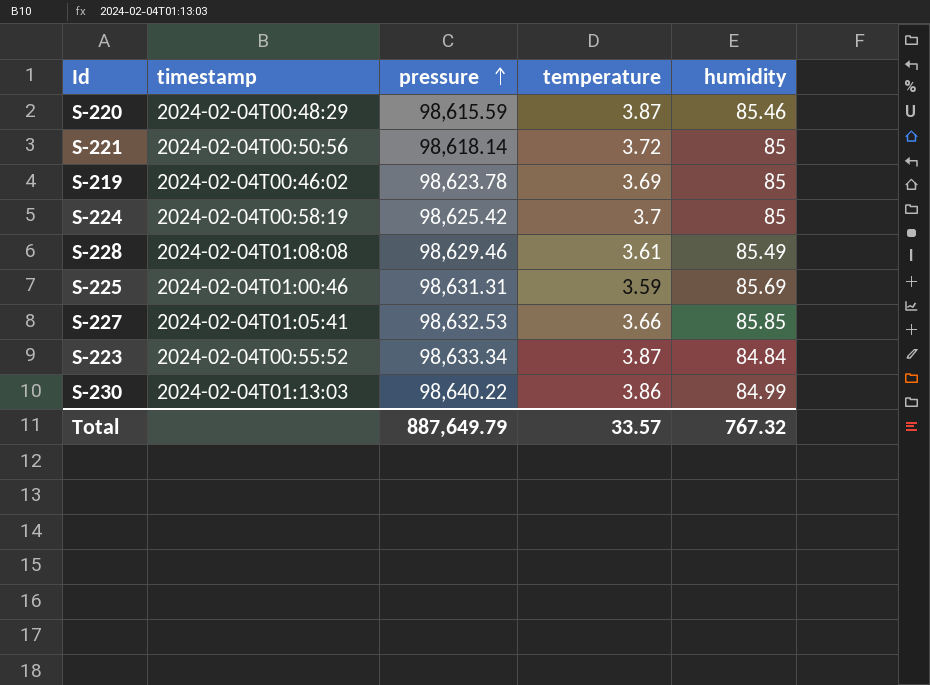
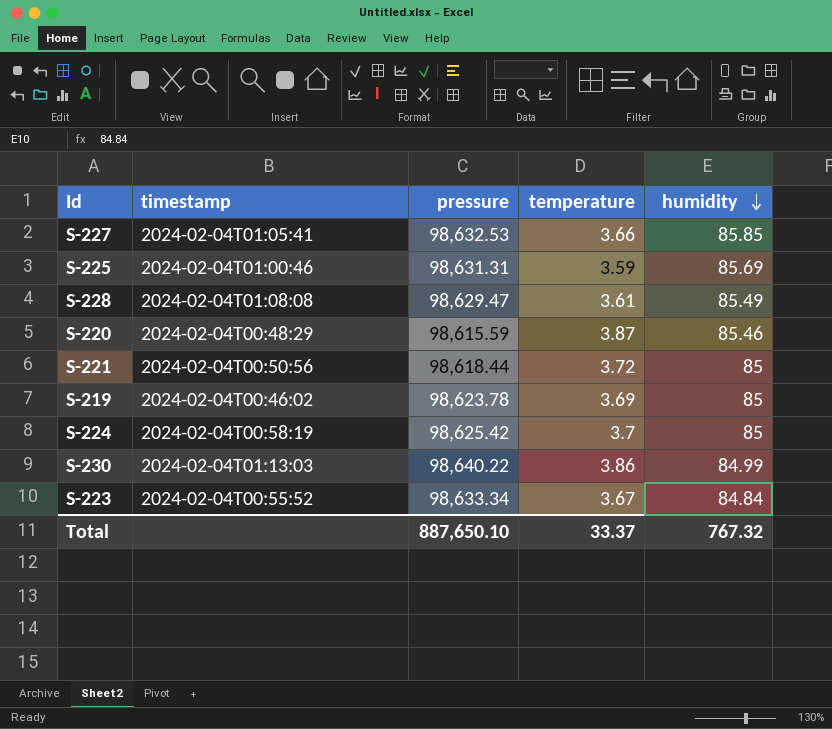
row order: pressure ascending -> humidity descending
S-228 | pressure: 98,629.46 -> 98,629.47
S-221 | pressure: 98,618.14 -> 98,618.44
S-223 | temperature: 3.87 -> 3.67
Total | pressure: 887,649.79 -> 887,650.10
Total | temperature: 33.57 -> 33.37

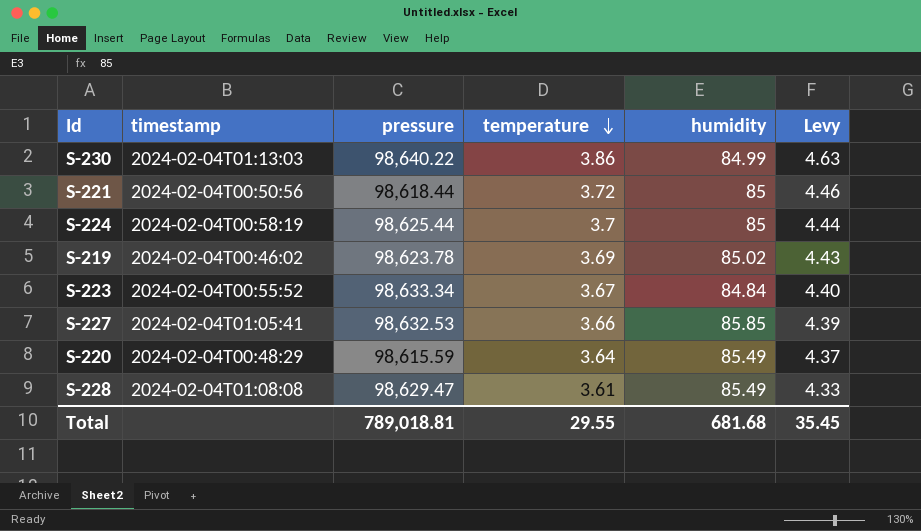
row order: humidity descending -> temperature descending
column Levy | formula: none -> [temperature] * 1.2
row S-225: 2024-02-04T01:00:46 | 98,631.31 | 3.59 | 85.69 -> none
S-224 | pressure: 98,625.42 -> 98,625.44
S-219 | humidity: 85 -> 85.02
S-220 | temperature: 3.87 -> 3.64
S-220 | humidity: 85.46 -> 85.49
Total | pressure: 887,650.10 -> 789,018.81
Total | temperature: 33.37 -> 29.55
Total | humidity: 767.32 -> 681.68

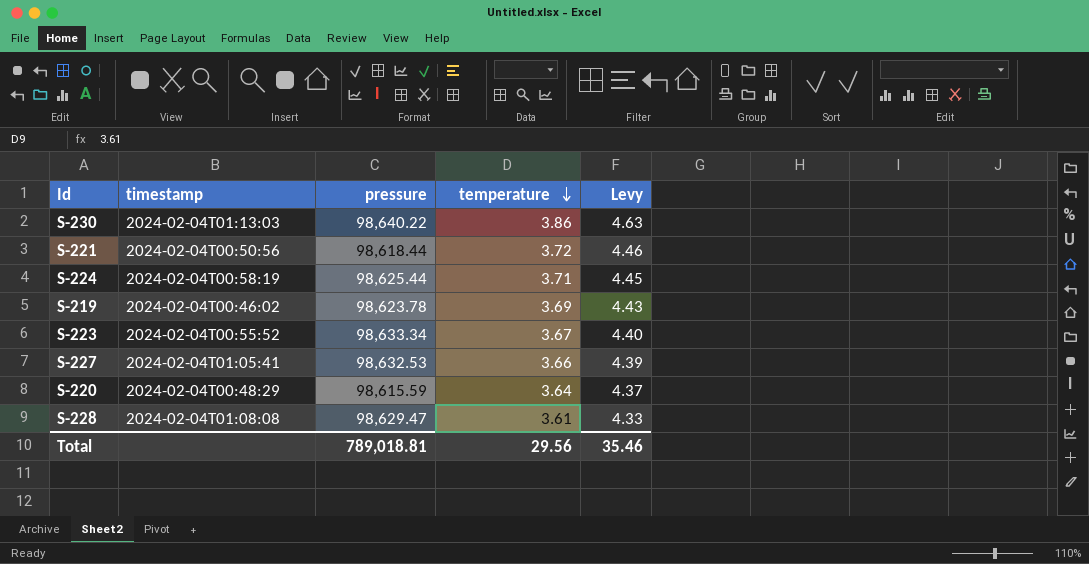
column humidity | position: 5 -> none
S-224 | temperature: 3.7 -> 3.71
S-224 | Levy: 4.44 -> 4.45
Total | temperature: 29.55 -> 29.56
Total | Levy: 35.45 -> 35.46

